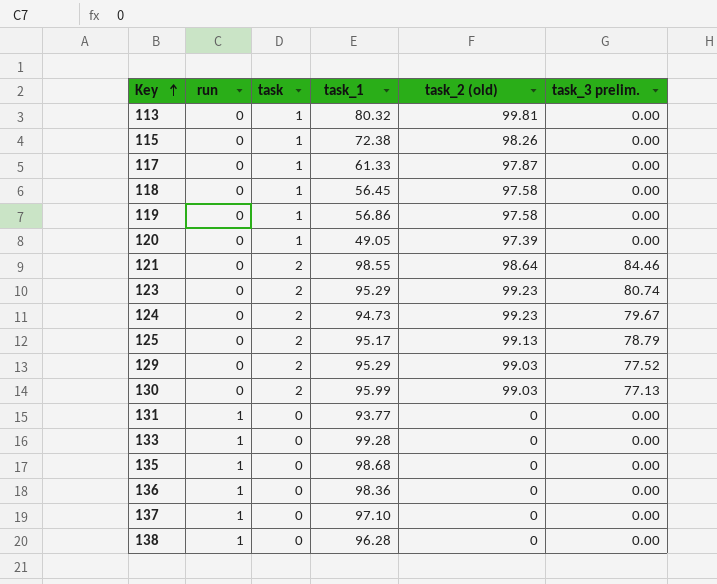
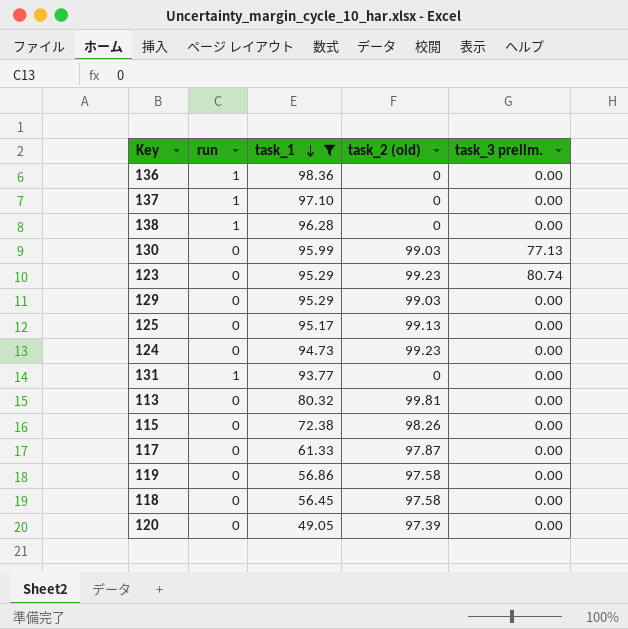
filter: none -> task_1 <= 98.36
row order: Key ascending -> task_1 descending
column task | position: 3 -> none
129 | task_3 prelim.: 77.52 -> 0.00
125 | task_3 prelim.: 78.79 -> 0.00
124 | task_3 prelim.: 79.67 -> 0.00

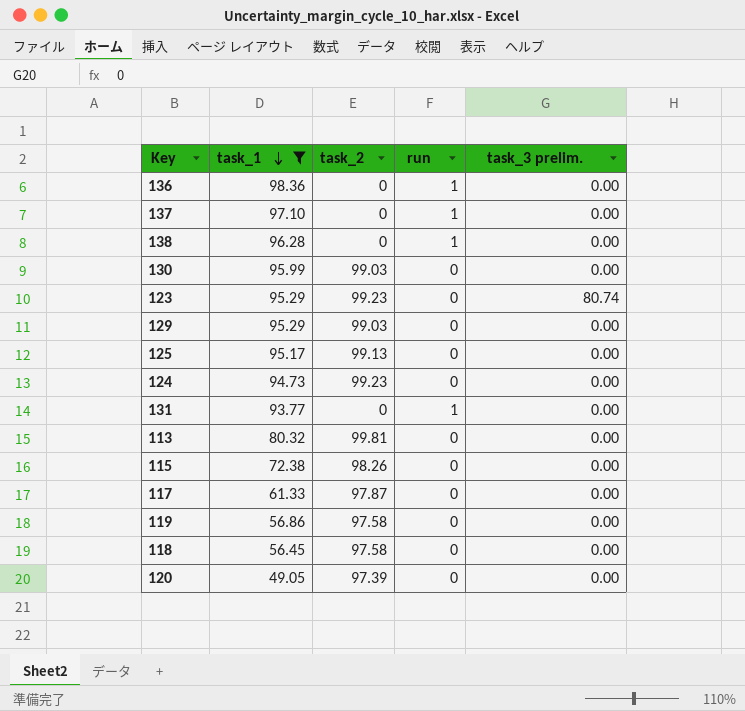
column name: task_2 (old) -> task_2
column run | position: 2 -> 4
130 | task_3 prelim.: 77.13 -> 0.00

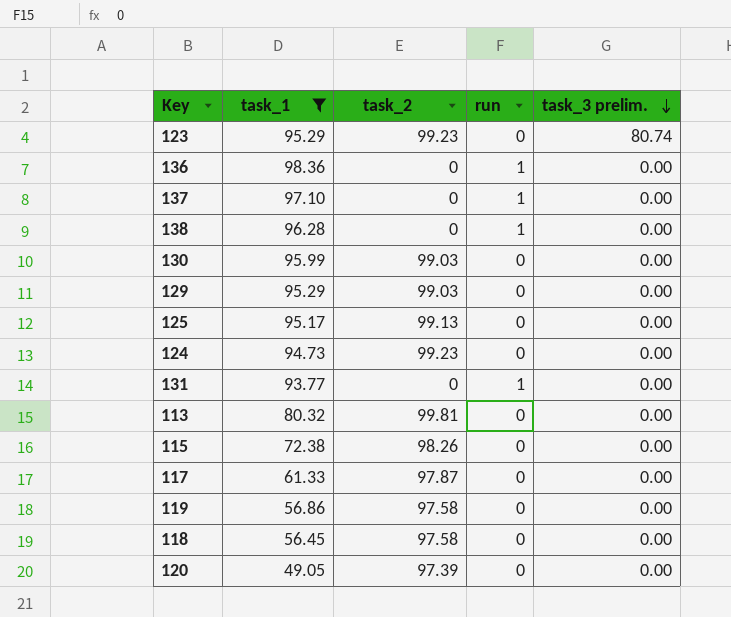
row order: task_1 descending -> task_3 prelim. descending

